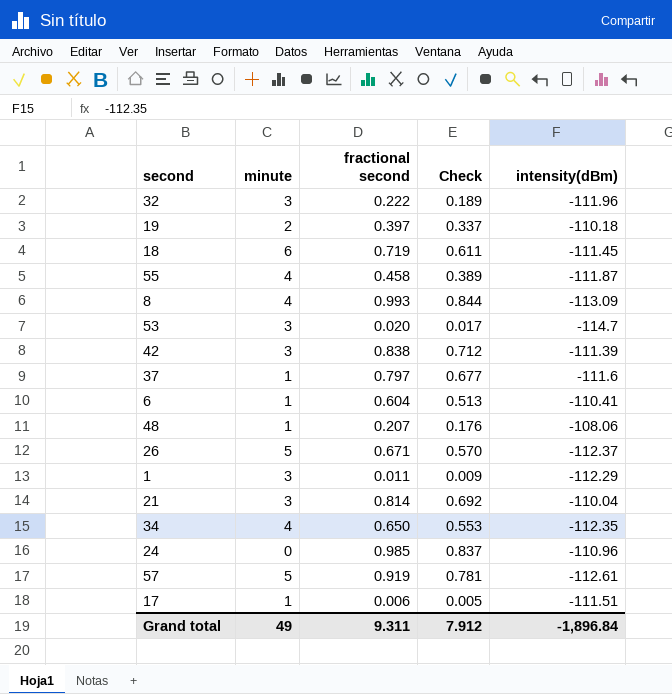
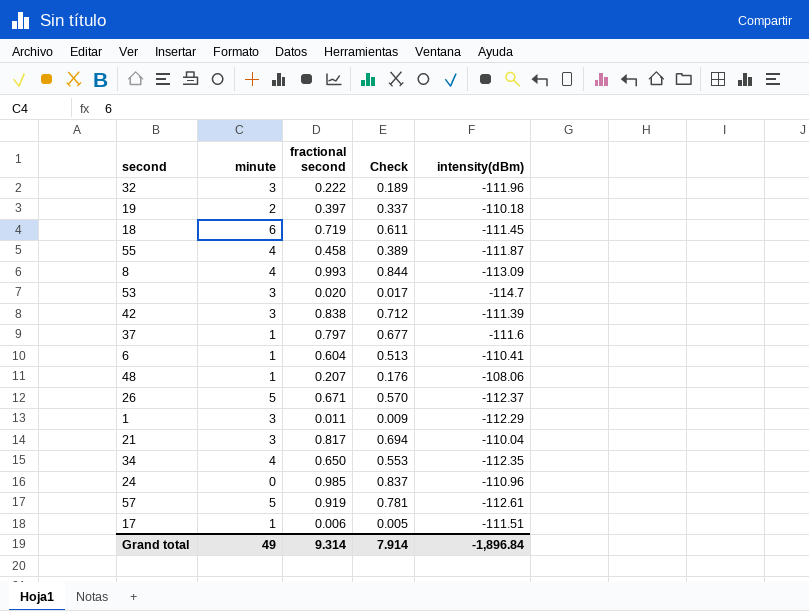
21 | fractional second: 0.814 -> 0.817
21 | Check: 0.692 -> 0.694
Grand total | fractional second: 9.311 -> 9.314
Grand total | Check: 7.912 -> 7.914

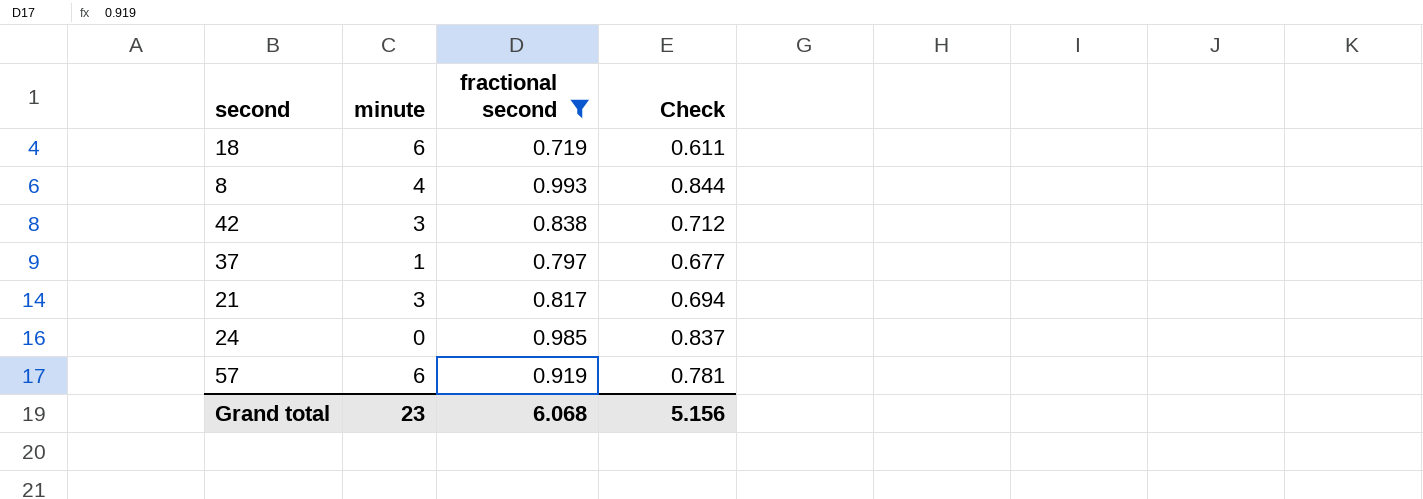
filter: none -> fractional second >= 0.719
column intensity(dBm) | position: 5 -> none
57 | minute: 5 -> 6
Grand total | minute: 49 -> 23
Grand total | fractional second: 9.314 -> 6.068
Grand total | Check: 7.914 -> 5.156

